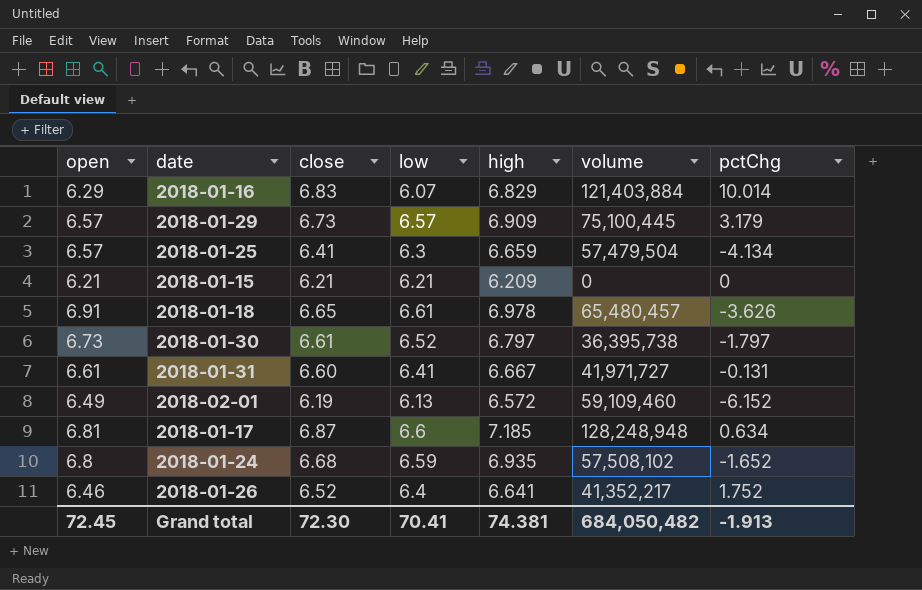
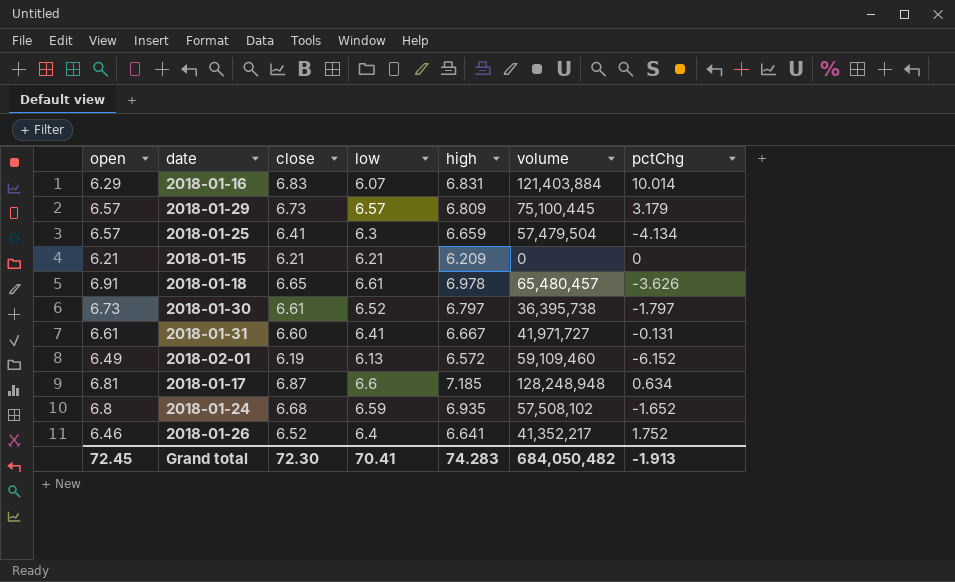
2018-01-16 | high: 6.829 -> 6.831
2018-01-29 | high: 6.909 -> 6.809
Grand total | high: 74.381 -> 74.283

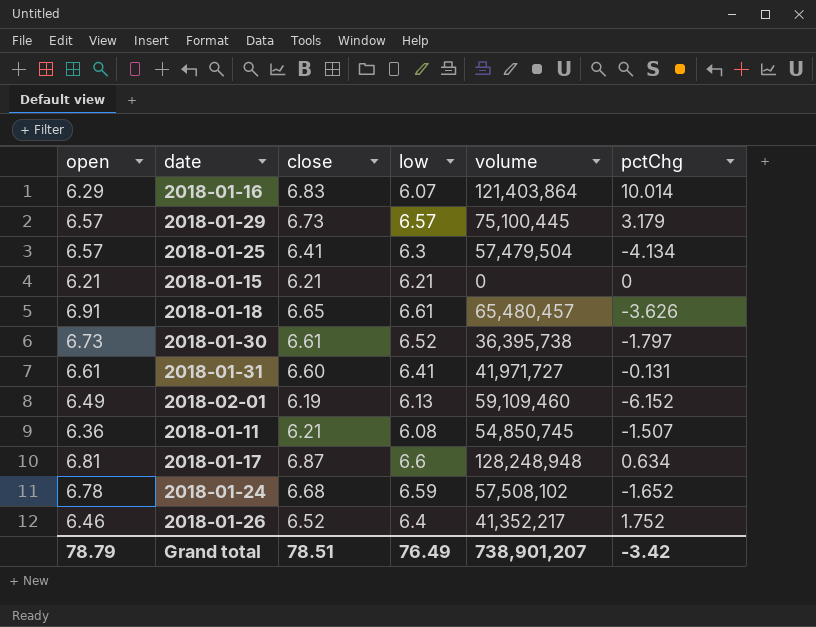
column high | position: 5 -> none
2018-01-16 | volume: 121,403,884 -> 121,403,864
row 2018-01-11: none -> 6.36 | 6.21 | 6.08 | 54,850,745 | -1.507
2018-01-24 | open: 6.8 -> 6.78
Grand total | open: 72.45 -> 78.79
Grand total | close: 72.30 -> 78.51
Grand total | low: 70.41 -> 76.49
Grand total | volume: 684,050,482 -> 738,901,207
Grand total | pctChg: -1.913 -> -3.42

